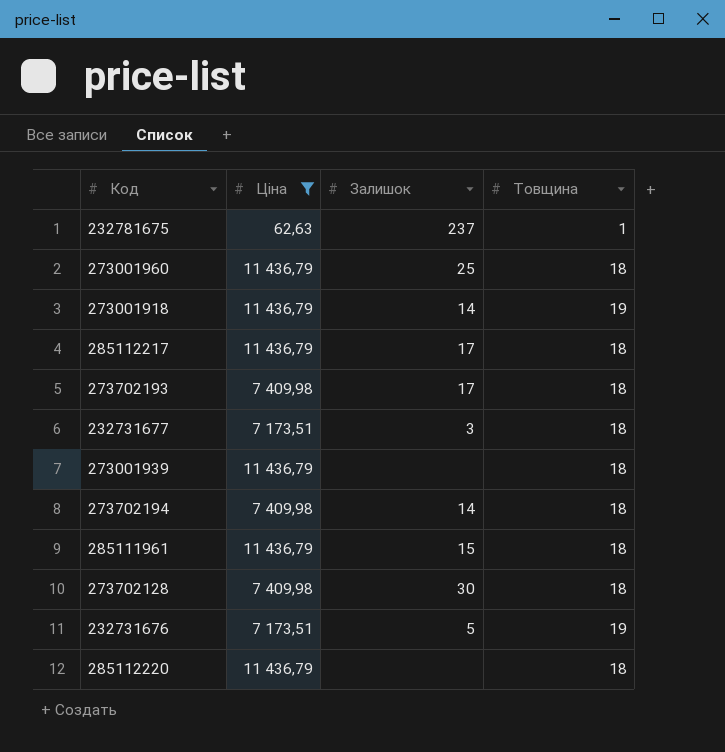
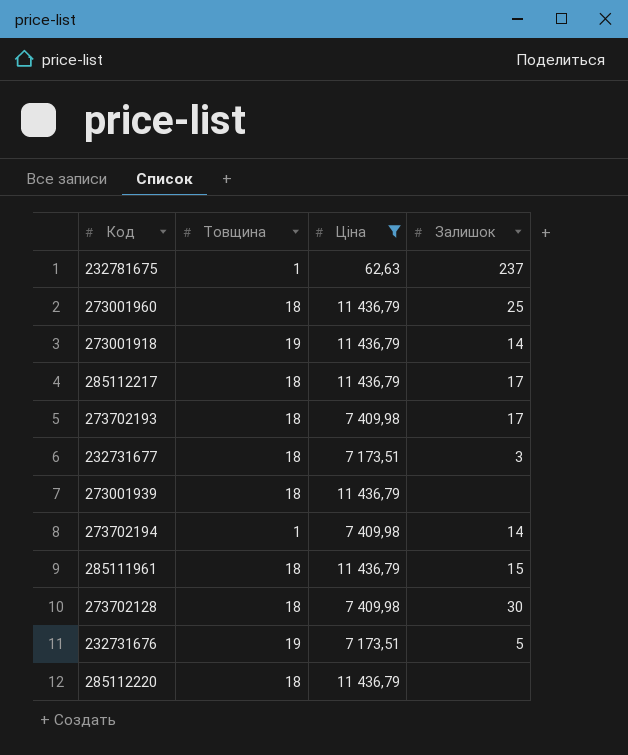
column Товщина | position: 4 -> 2
273702194 | Товщина: 18 -> 1

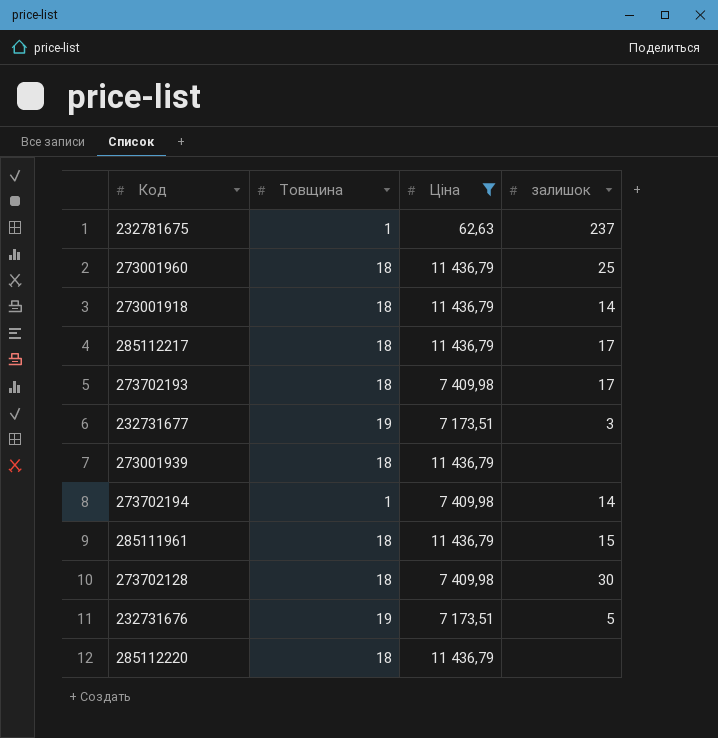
column name: Залишок -> залишок
273001918 | Товщина: 19 -> 18
232731677 | Товщина: 18 -> 19

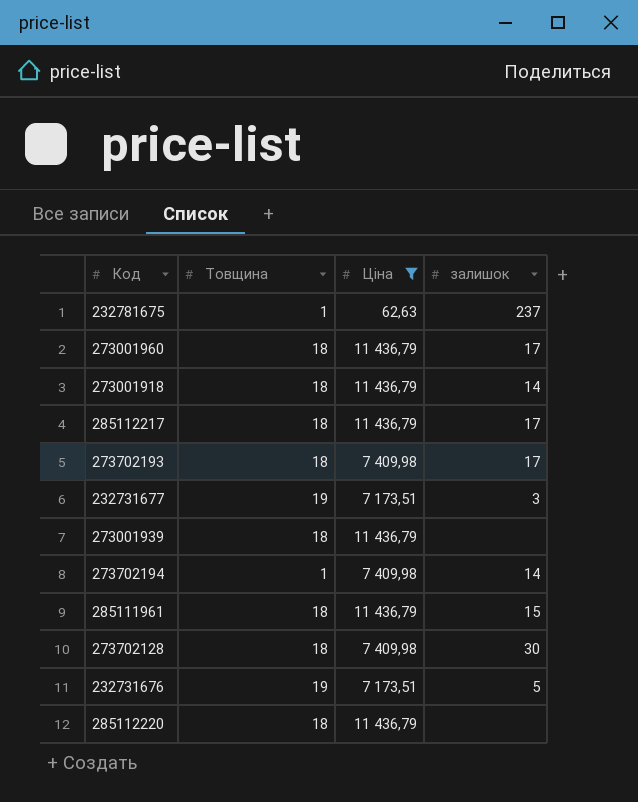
273001960 | залишок: 25 -> 17

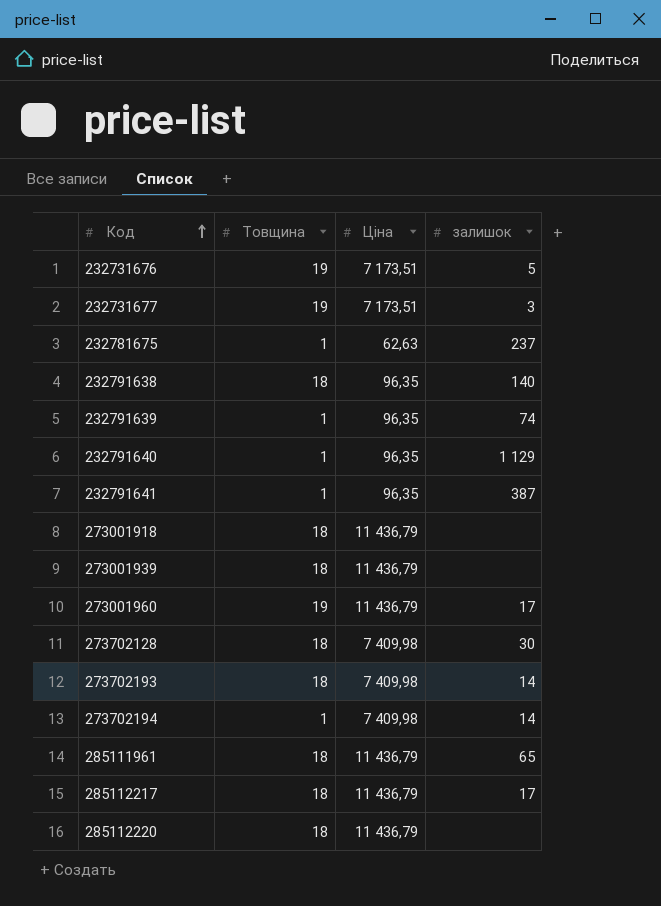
filter: Ціна != 96,35 -> none
row order: none -> Код ascending
273001918 | залишок: 14 -> none
273001960 | Товщина: 18 -> 19
273702193 | залишок: 17 -> 14
285111961 | залишок: 15 -> 65

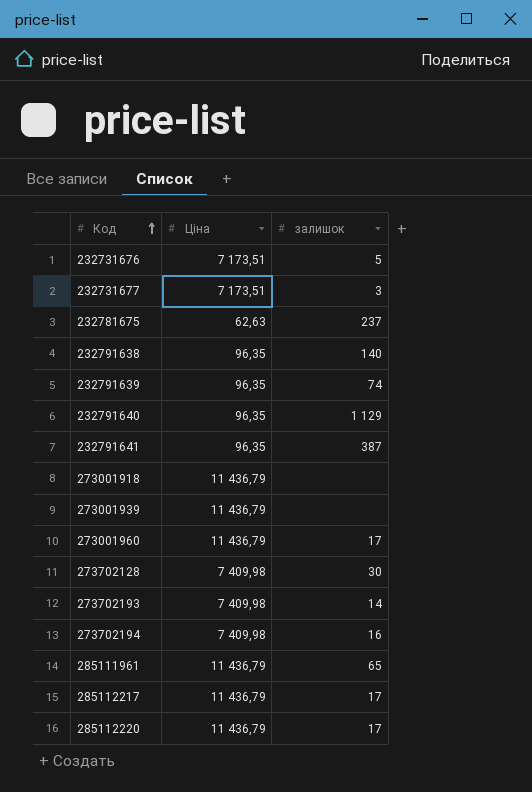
column Товщина | position: 2 -> none
273702194 | залишок: 14 -> 16
285112220 | залишок: none -> 17

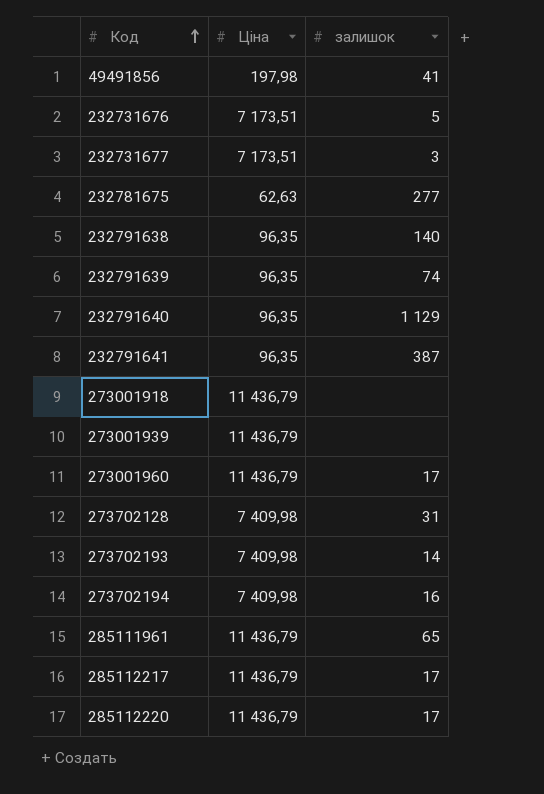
row 49491856: none -> 197,98 | 41
232781675 | залишок: 237 -> 277
273702128 | залишок: 30 -> 31

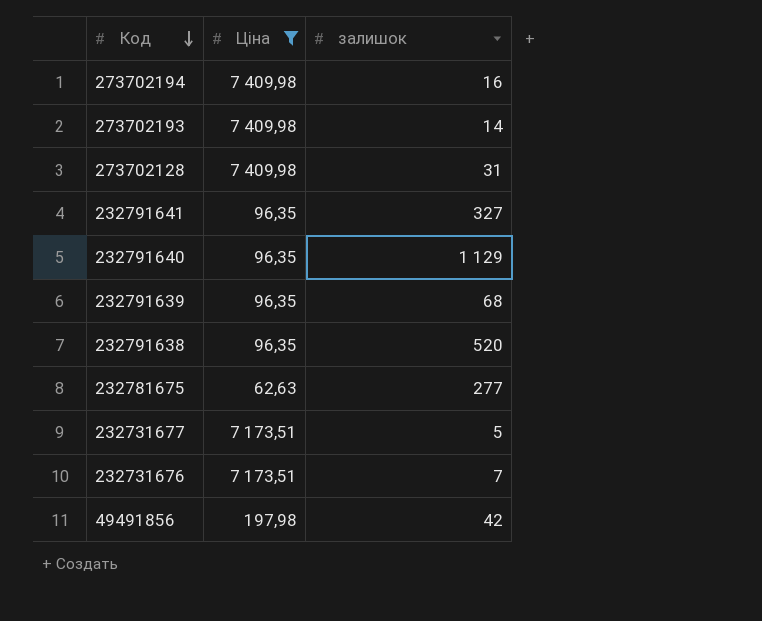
filter: none -> Ціна != 11 436,79
row order: Код ascending -> Код descending
232791641 | залишок: 387 -> 327
232791639 | залишок: 74 -> 68
232791638 | залишок: 140 -> 520
232731677 | залишок: 3 -> 5
232731676 | залишок: 5 -> 7
49491856 | залишок: 41 -> 42

